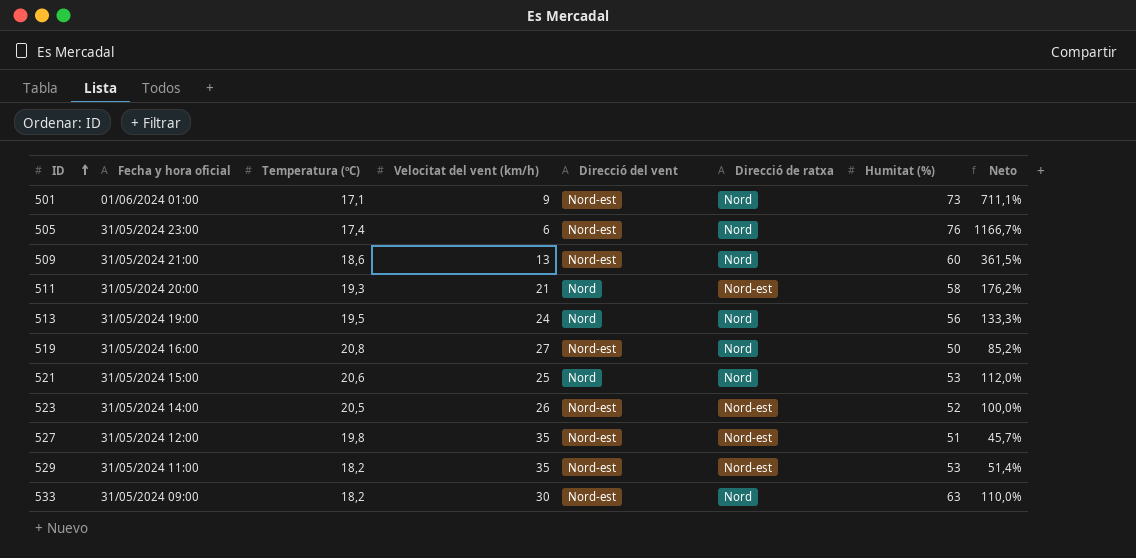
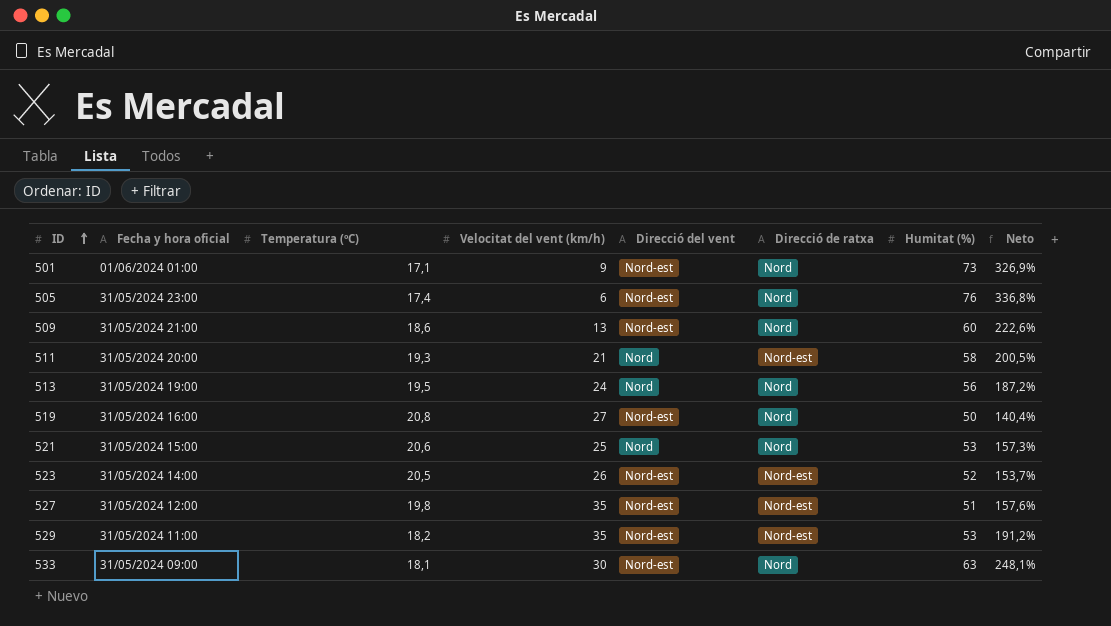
column Neto | formula: ([Humitat (%)] - [Velocitat del vent (km/h)]) / [Velocitat del vent (km/h)] -> ([Humitat (%)] - [Temperatura (ºC)]) / [Temperatura (ºC)]
533 | Temperatura (ºC): 18,2 -> 18,1

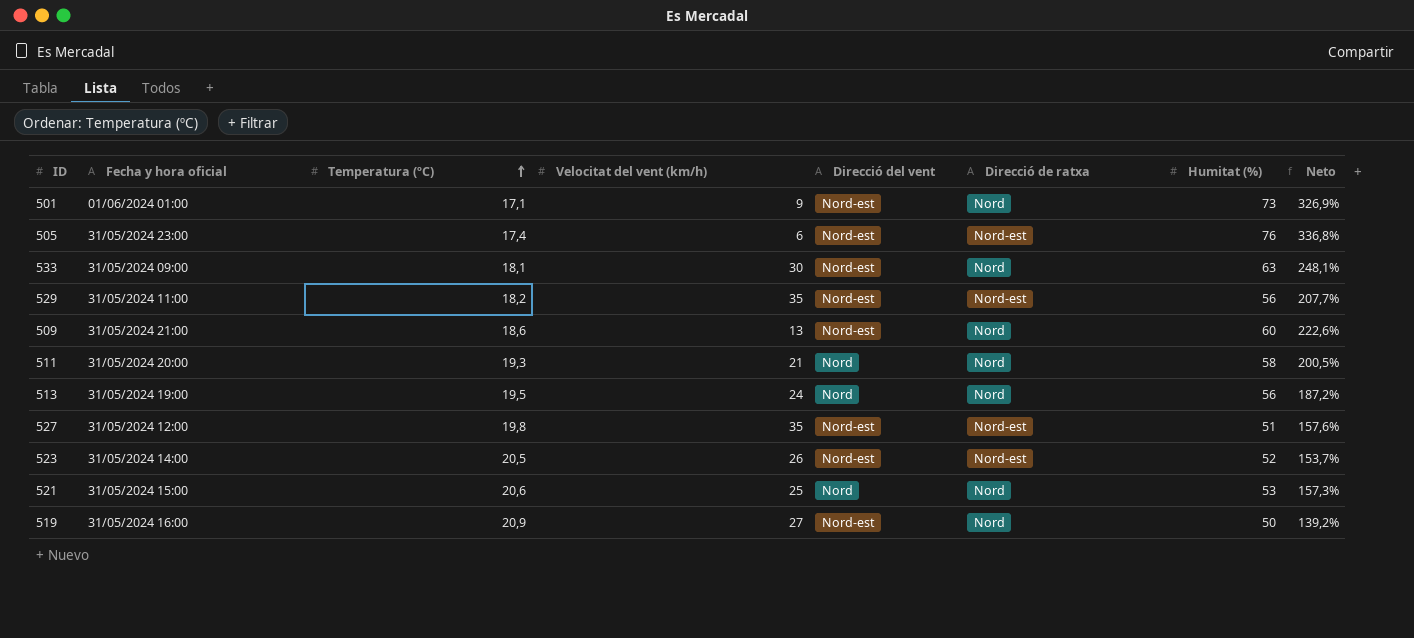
row order: ID ascending -> Temperatura (ºC) ascending
505 | Direcció de ratxa: Nord -> Nord-est
529 | Humitat (%): 53 -> 56
529 | Neto: 191,2% -> 207,7%
511 | Direcció de ratxa: Nord-est -> Nord
519 | Temperatura (ºC): 20,8 -> 20,9
519 | Neto: 140,4% -> 139,2%

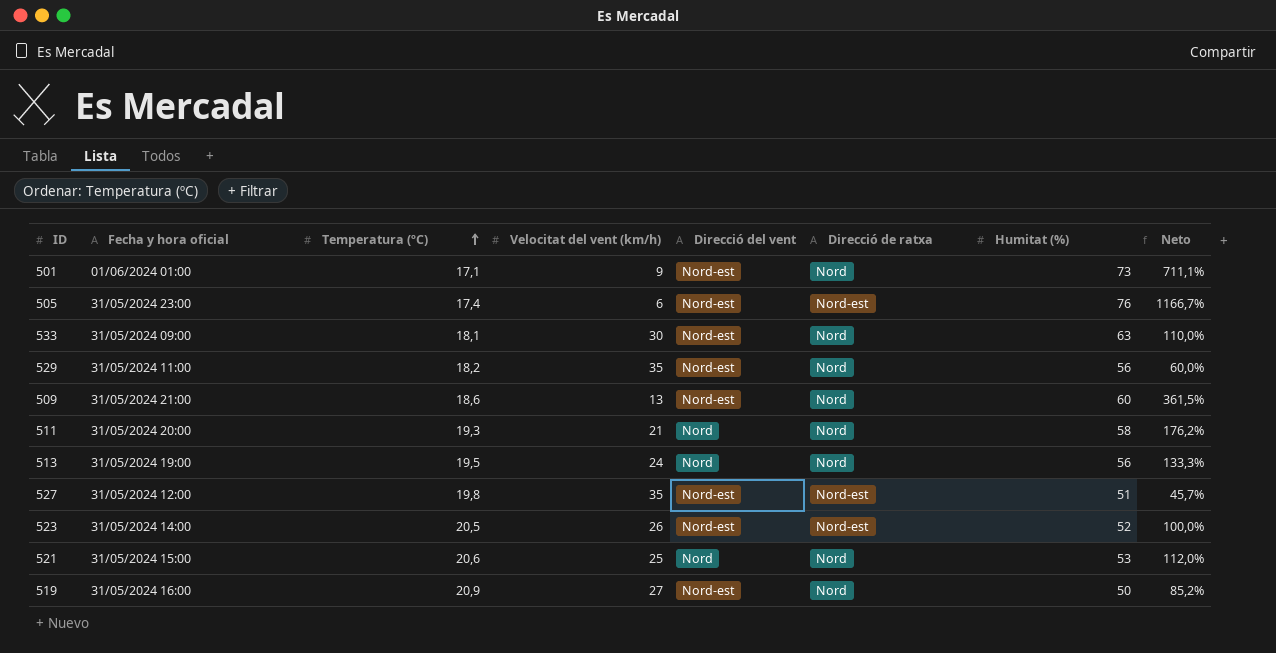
column Neto | formula: ([Humitat (%)] - [Temperatura (ºC)]) / [Temperatura (ºC)] -> ([Humitat (%)] - [Velocitat del vent (km/h)]) / [Velocitat del vent (km/h)]
529 | Direcció de ratxa: Nord-est -> Nord

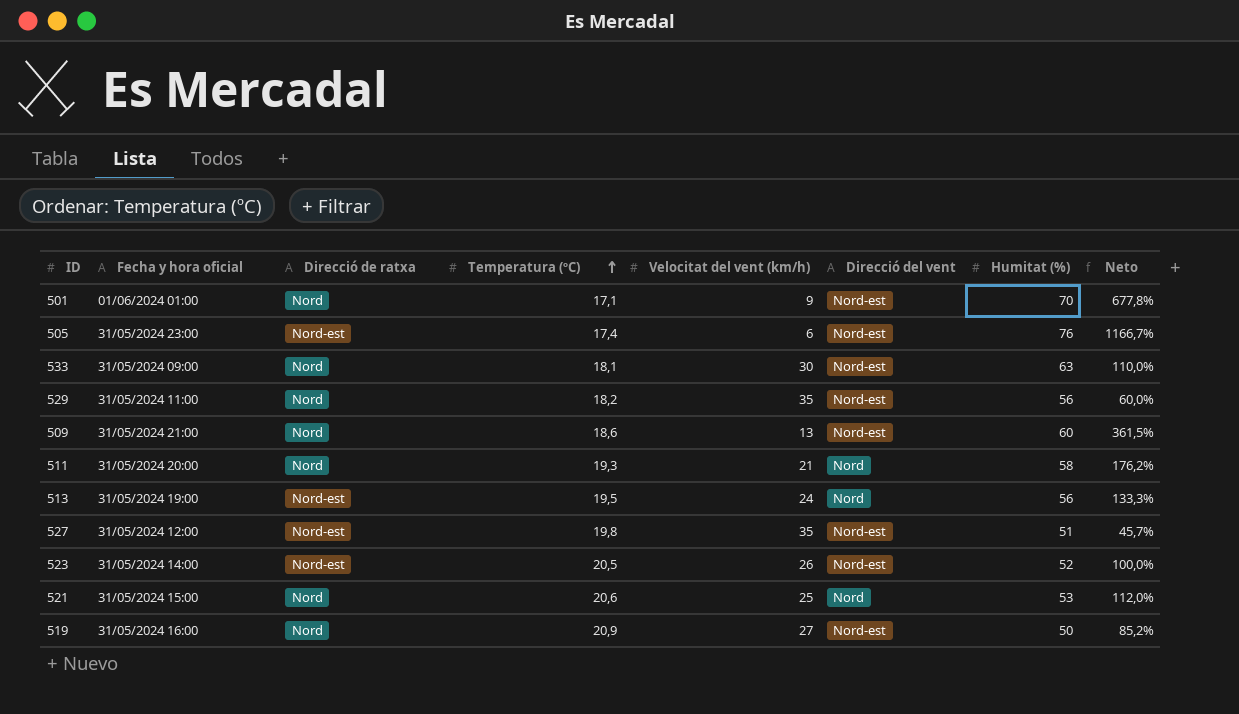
column Direcció de ratxa | position: 6 -> 3
501 | Humitat (%): 73 -> 70
501 | Neto: 711,1% -> 677,8%
513 | Direcció de ratxa: Nord -> Nord-est

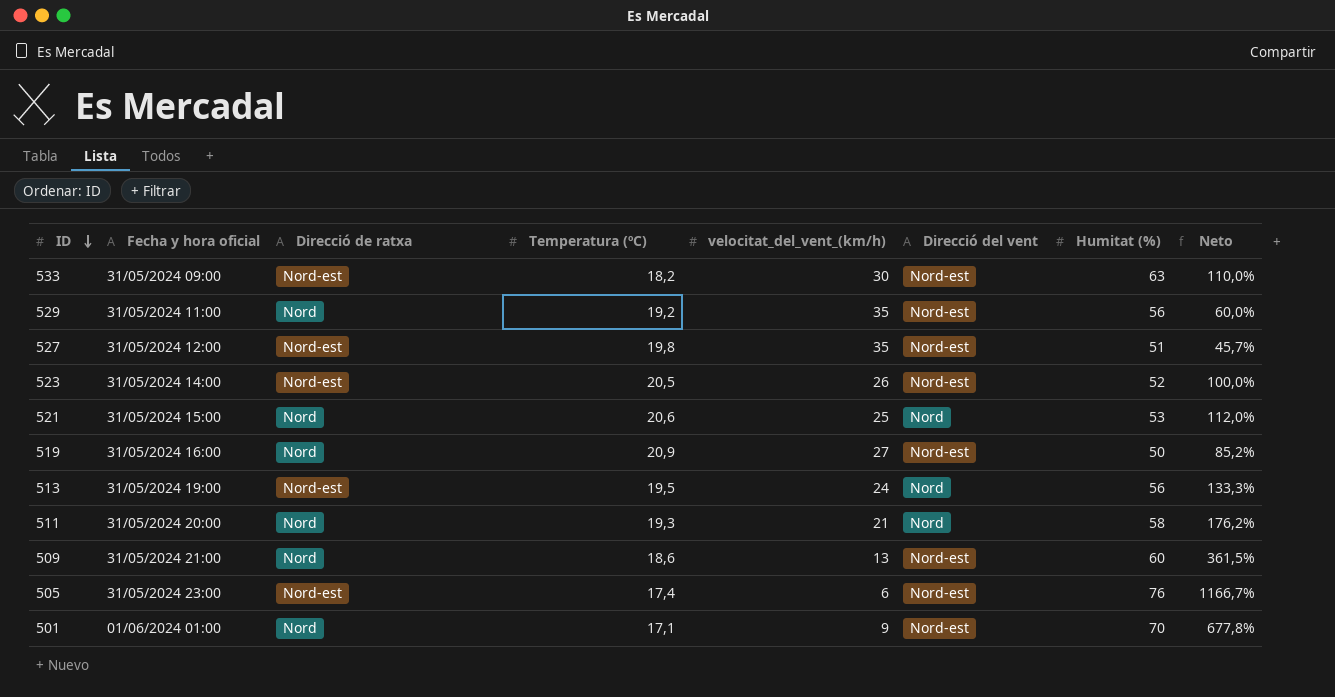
row order: Temperatura (ºC) ascending -> ID descending
column name: Velocitat del vent (km/h) -> velocitat_del_vent_(km/h)
533 | Direcció de ratxa: Nord -> Nord-est
533 | Temperatura (ºC): 18,1 -> 18,2
529 | Temperatura (ºC): 18,2 -> 19,2

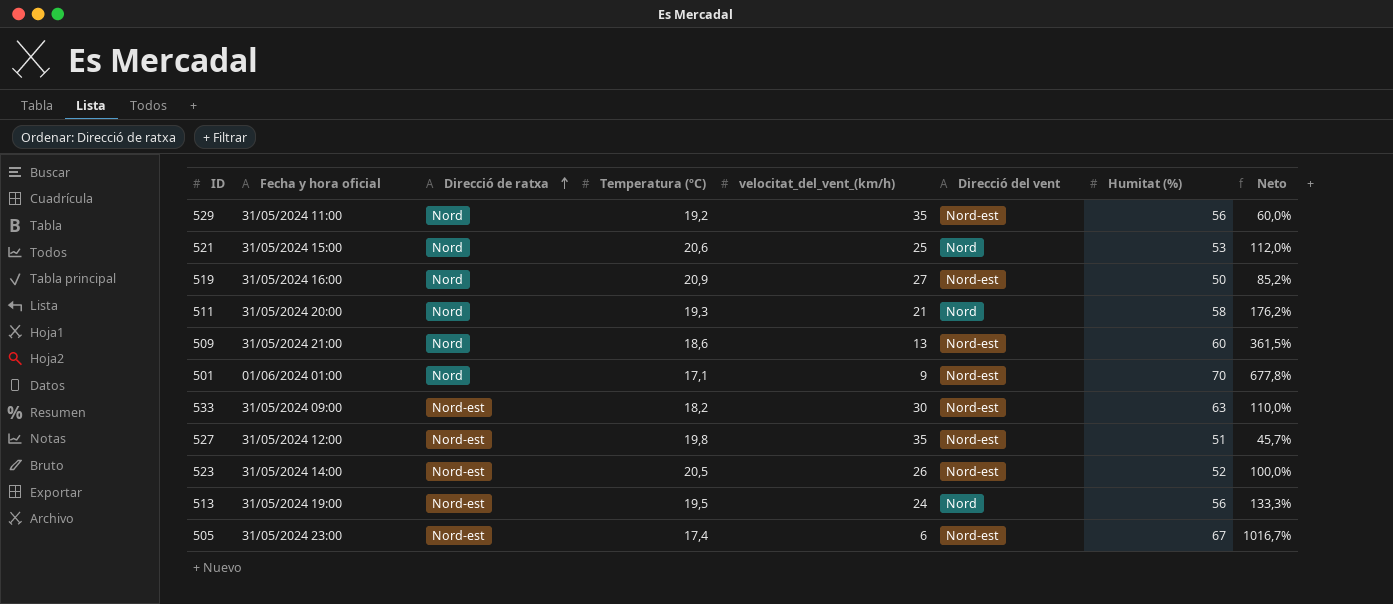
row order: ID descending -> Direcció de ratxa ascending
505 | Humitat (%): 76 -> 67
505 | Neto: 1166,7% -> 1016,7%

